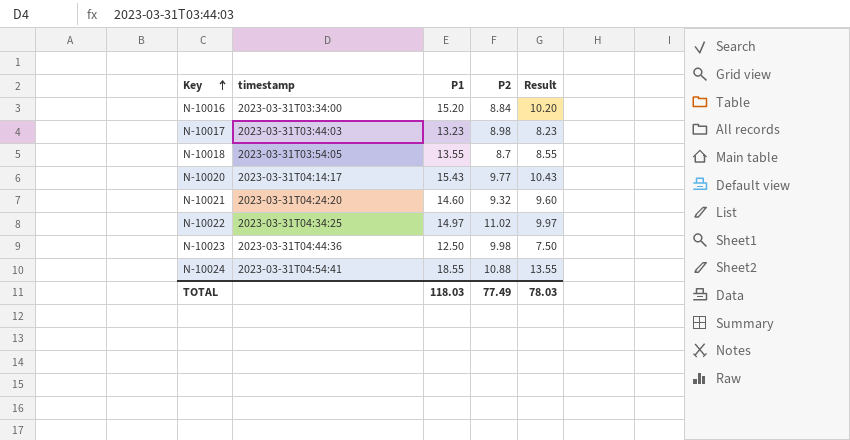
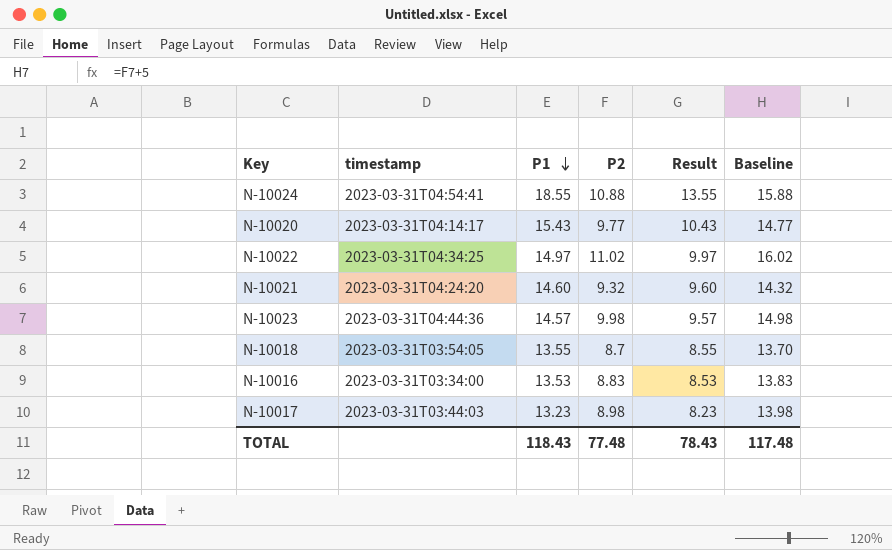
row order: Key ascending -> P1 descending
column Baseline | formula: none -> [P2] + 5
N-10023 | P1: 12.50 -> 14.57
N-10023 | Result: 7.50 -> 9.57
N-10016 | P1: 15.20 -> 13.53
N-10016 | P2: 8.84 -> 8.83
N-10016 | Result: 10.20 -> 8.53
TOTAL | P1: 118.03 -> 118.43
TOTAL | P2: 77.49 -> 77.48
TOTAL | Result: 78.03 -> 78.43

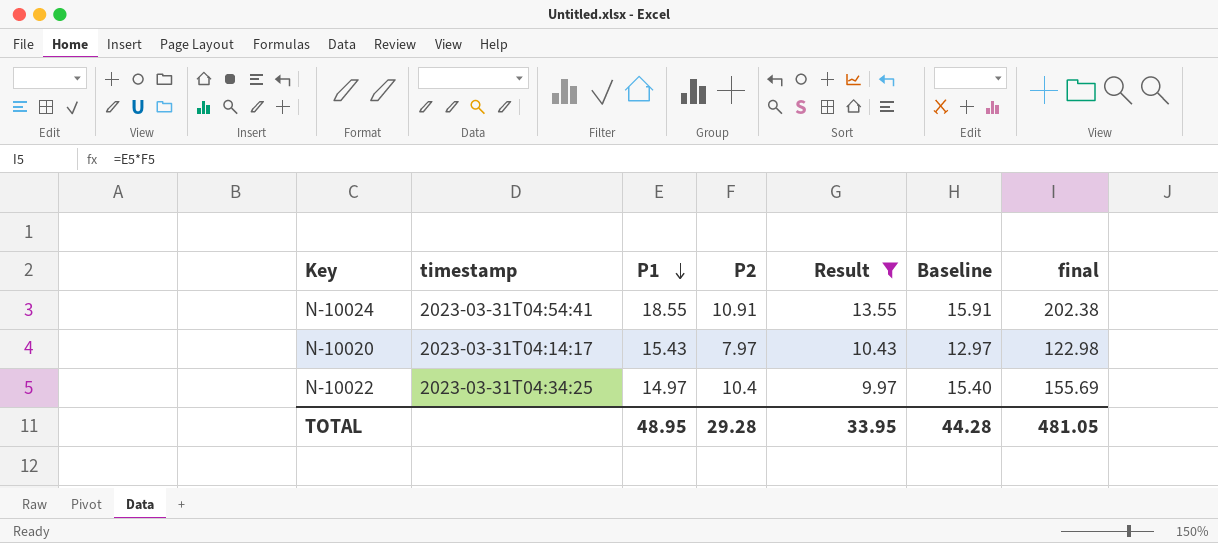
filter: none -> Result >= 9.97
column final | formula: none -> [P1] * [P2]
N-10024 | P2: 10.88 -> 10.91
N-10024 | Baseline: 15.88 -> 15.91
N-10020 | P2: 9.77 -> 7.97
N-10020 | Baseline: 14.77 -> 12.97
N-10022 | P2: 11.02 -> 10.4
N-10022 | Baseline: 16.02 -> 15.40
TOTAL | P1: 118.43 -> 48.95
TOTAL | P2: 77.48 -> 29.28
TOTAL | Result: 78.43 -> 33.95
TOTAL | Baseline: 117.48 -> 44.28

